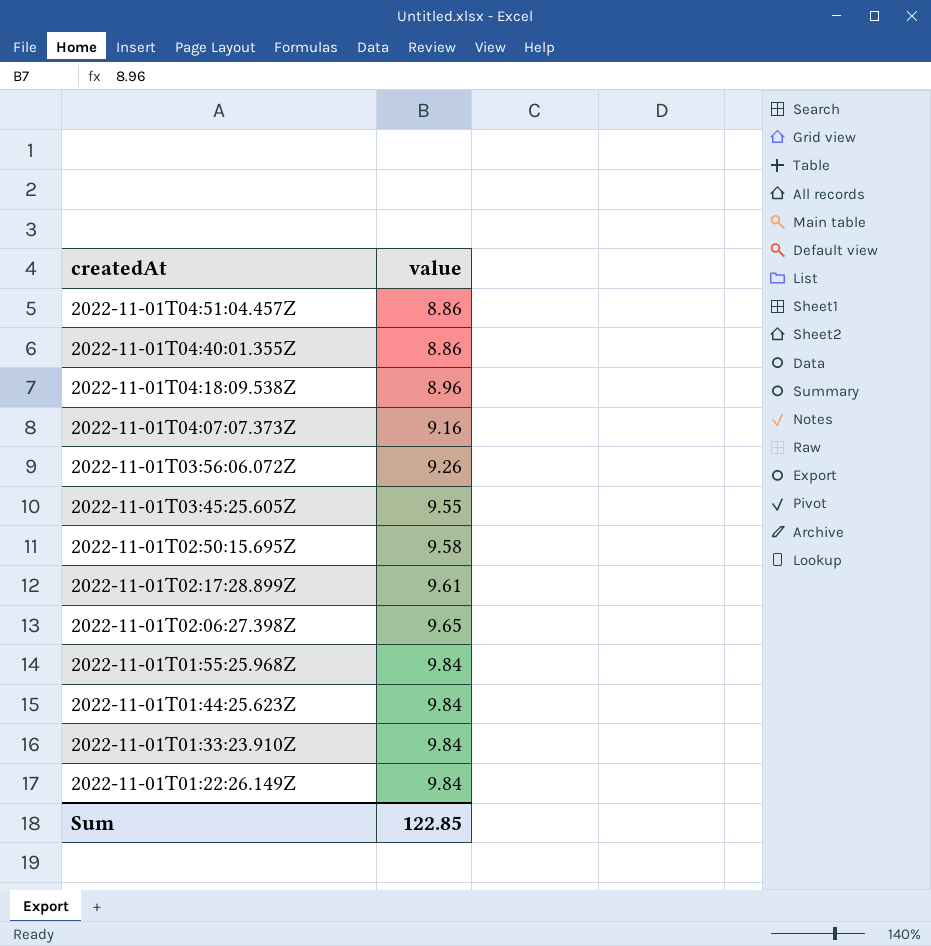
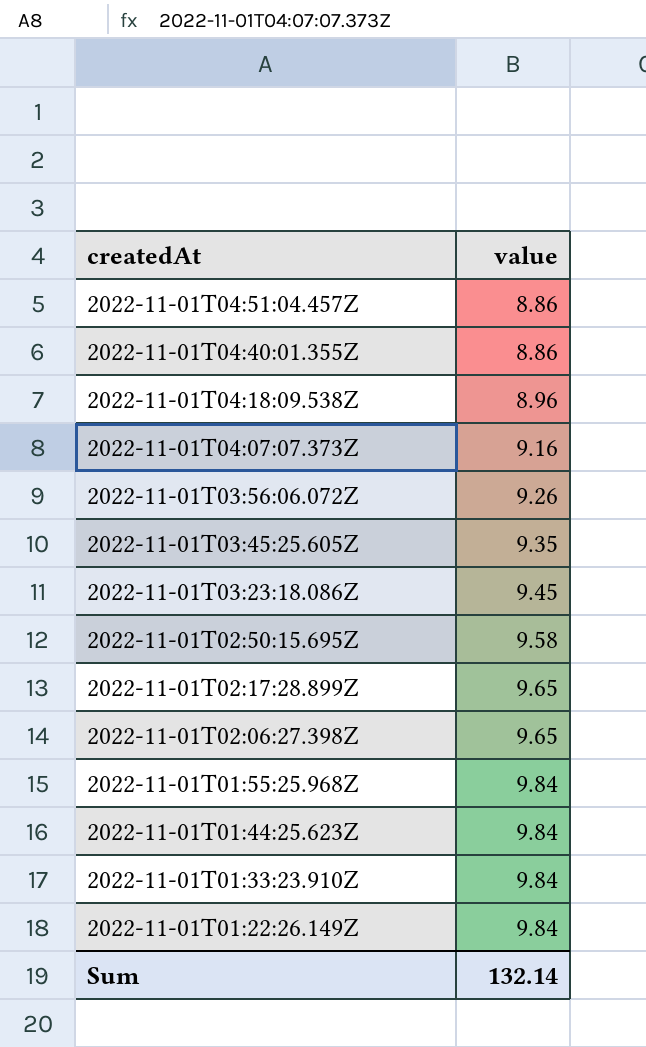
2022-11-01T03:45:25.605Z | value: 9.55 -> 9.35
row 2022-11-01T03:23:18.086Z: none -> 9.45
2022-11-01T02:17:28.899Z | value: 9.61 -> 9.65
Sum | value: 122.85 -> 132.14

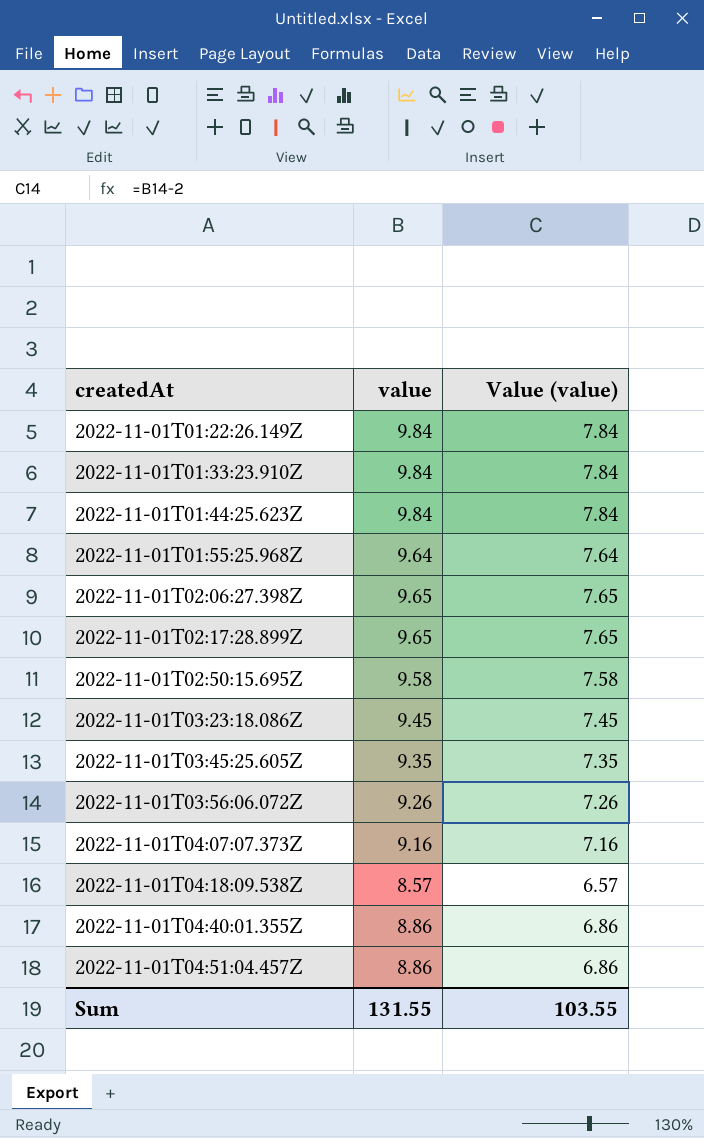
row order: createdAt descending -> createdAt ascending
column Value (value) | formula: none -> [value] - 2
2022-11-01T01:55:25.968Z | value: 9.84 -> 9.64
2022-11-01T04:18:09.538Z | value: 8.96 -> 8.57
Sum | value: 132.14 -> 131.55

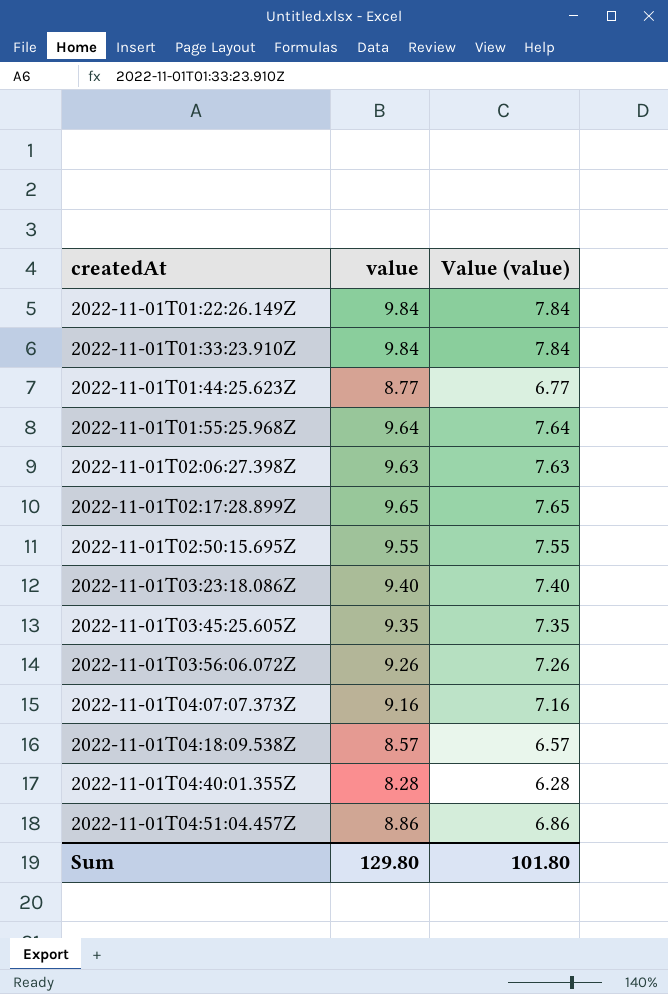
2022-11-01T01:44:25.623Z | value: 9.84 -> 8.77
2022-11-01T01:44:25.623Z | Value (value): 7.84 -> 6.77
2022-11-01T02:06:27.398Z | value: 9.65 -> 9.63
2022-11-01T02:06:27.398Z | Value (value): 7.65 -> 7.63
2022-11-01T02:50:15.695Z | value: 9.58 -> 9.55
2022-11-01T02:50:15.695Z | Value (value): 7.58 -> 7.55
2022-11-01T03:23:18.086Z | value: 9.45 -> 9.40
2022-11-01T03:23:18.086Z | Value (value): 7.45 -> 7.40
2022-11-01T04:40:01.355Z | value: 8.86 -> 8.28
2022-11-01T04:40:01.355Z | Value (value): 6.86 -> 6.28
Sum | value: 131.55 -> 129.80
Sum | Value (value): 103.55 -> 101.80

